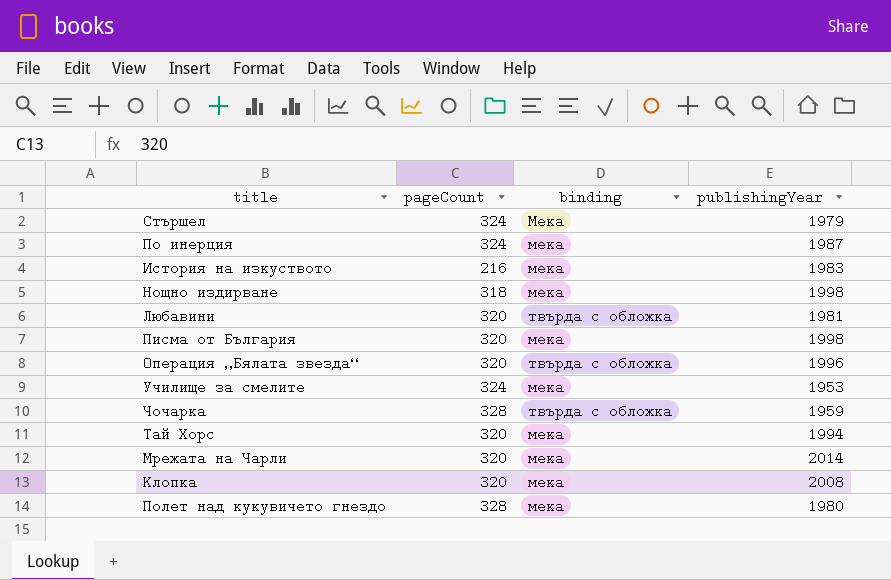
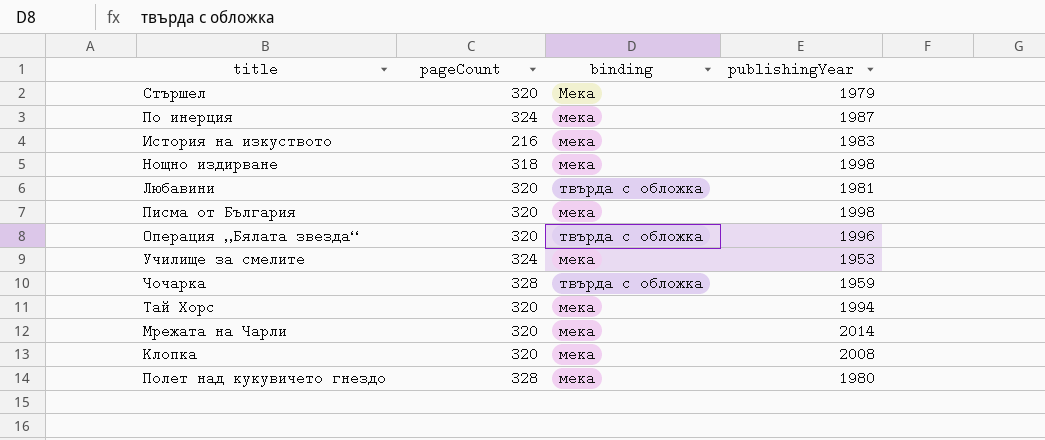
Стършел | pageCount: 324 -> 320

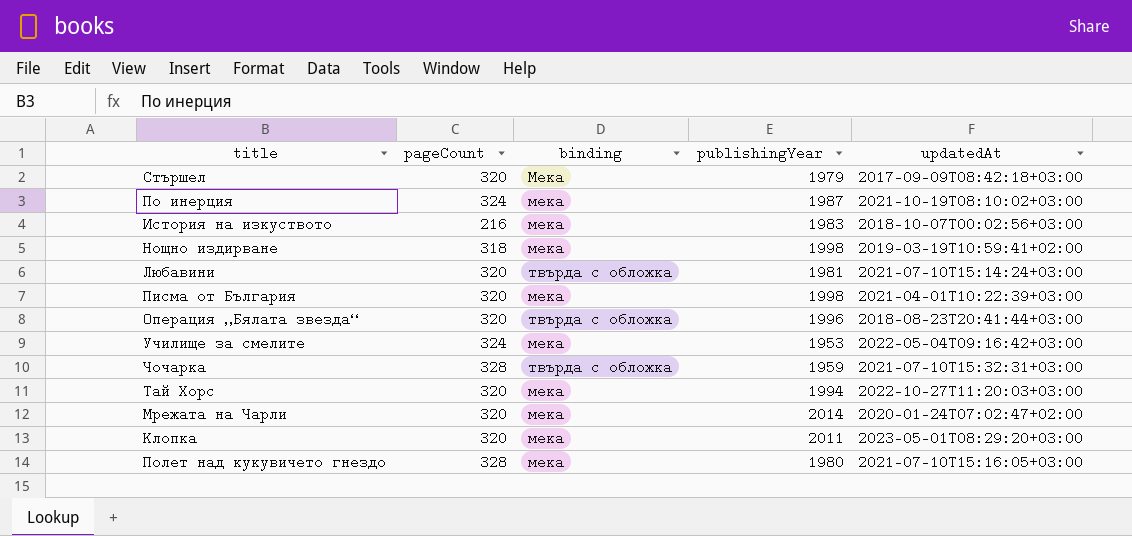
column updatedAt | position: none -> 5
Клопка | publishingYear: 2008 -> 2011

